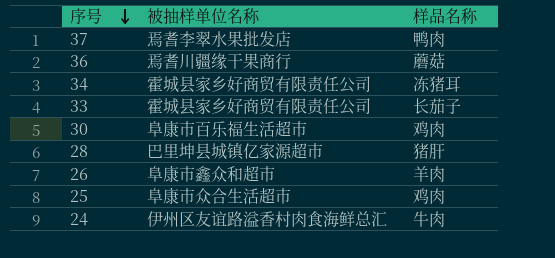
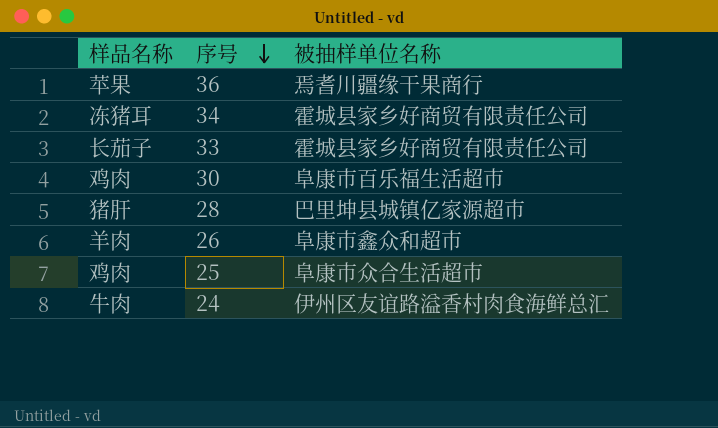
column 样品名称 | position: 3 -> 1
row 37: 焉耆李翠水果批发店 | 鸭肉 -> none
36 | 样品名称: 蘑菇 -> 苹果

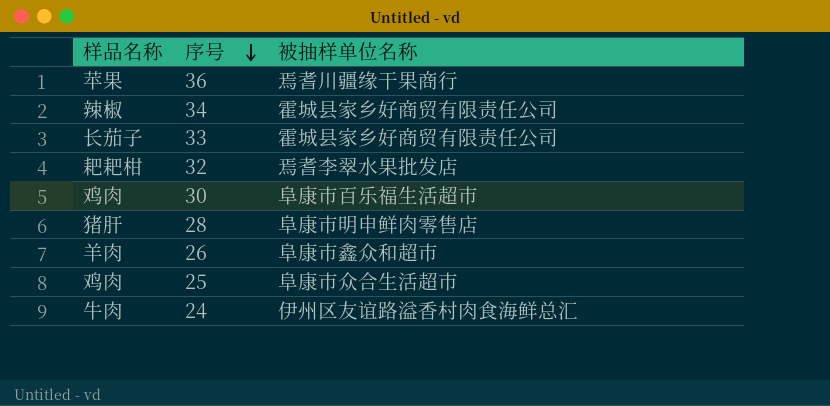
34 | 样品名称: 冻猪耳 -> 辣椒
row 32: none -> 耙耙柑 | 焉耆李翠水果批发店
28 | 被抽样单位名称: 巴里坤县城镇亿家源超市 -> 阜康市明申鲜肉零售店

